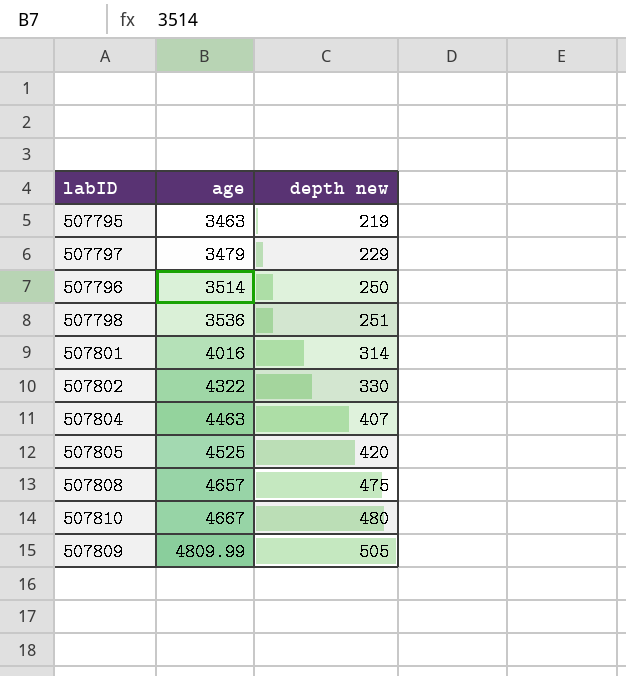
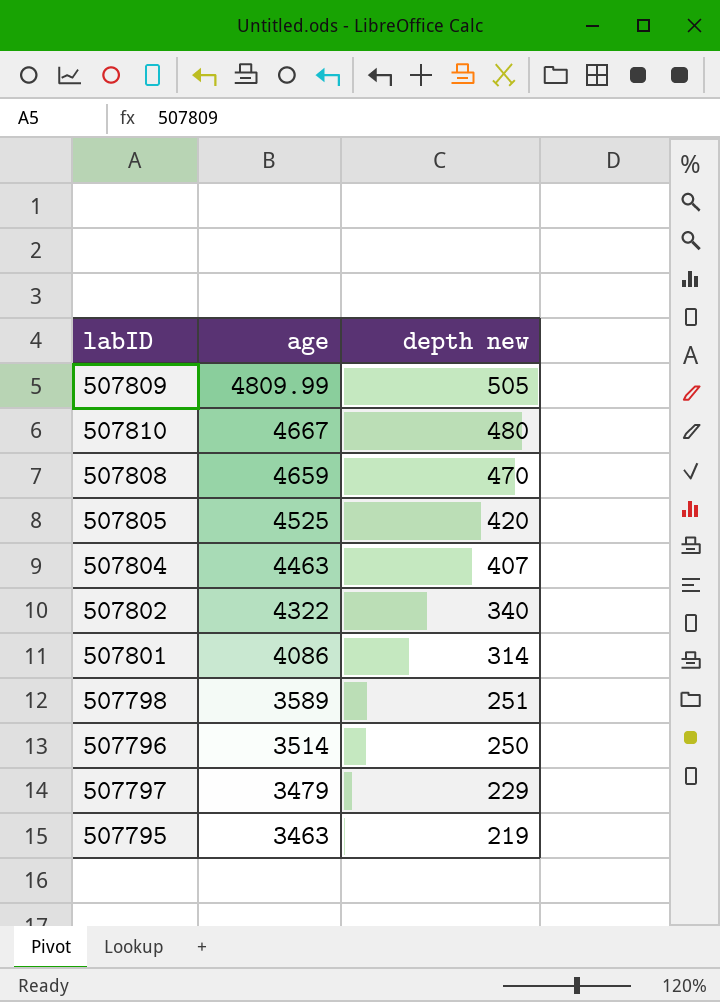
row order: age ascending -> age descending
507808 | age: 4657 -> 4659
507808 | depth new: 475 -> 470
507802 | depth new: 330 -> 340
507801 | age: 4016 -> 4086
507798 | age: 3536 -> 3589

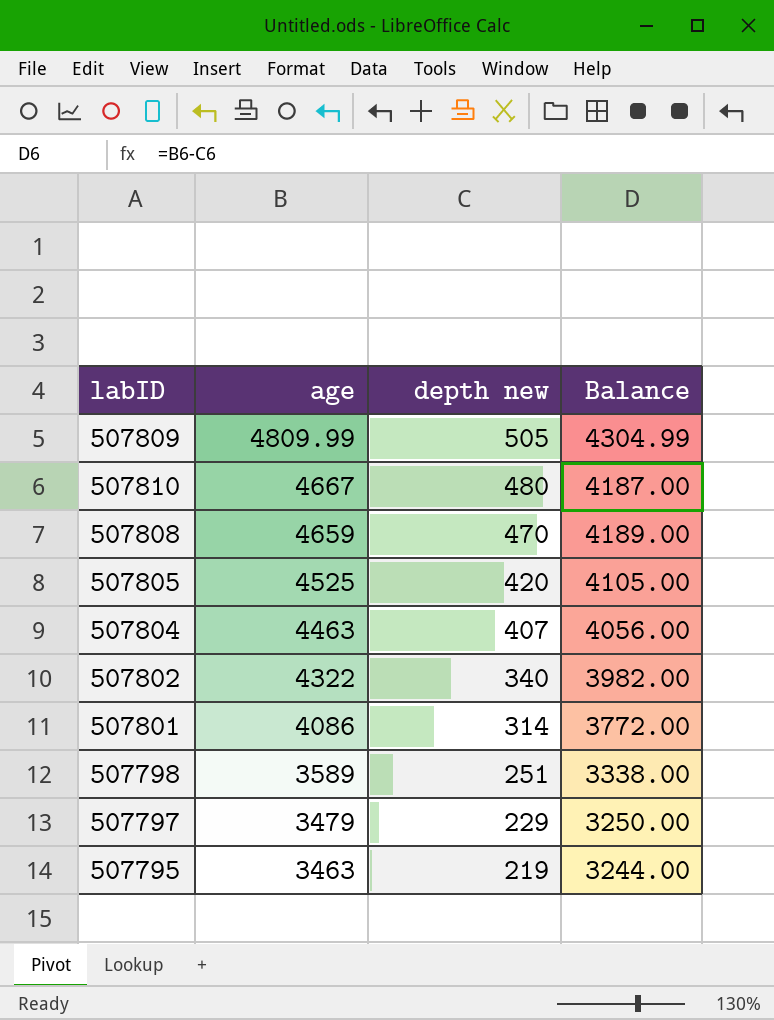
column Balance | formula: none -> [age] - [depth new]
row 507796: 3514 | 250 -> none

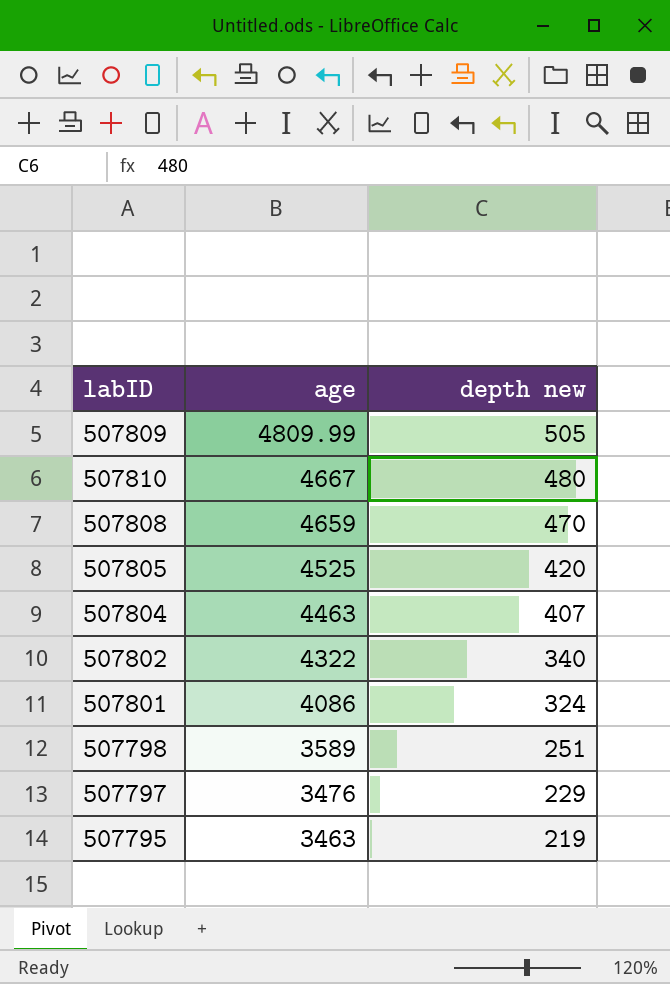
column Balance | formula: [age] - [depth new] -> none
507801 | depth new: 314 -> 324
507797 | age: 3479 -> 3476

